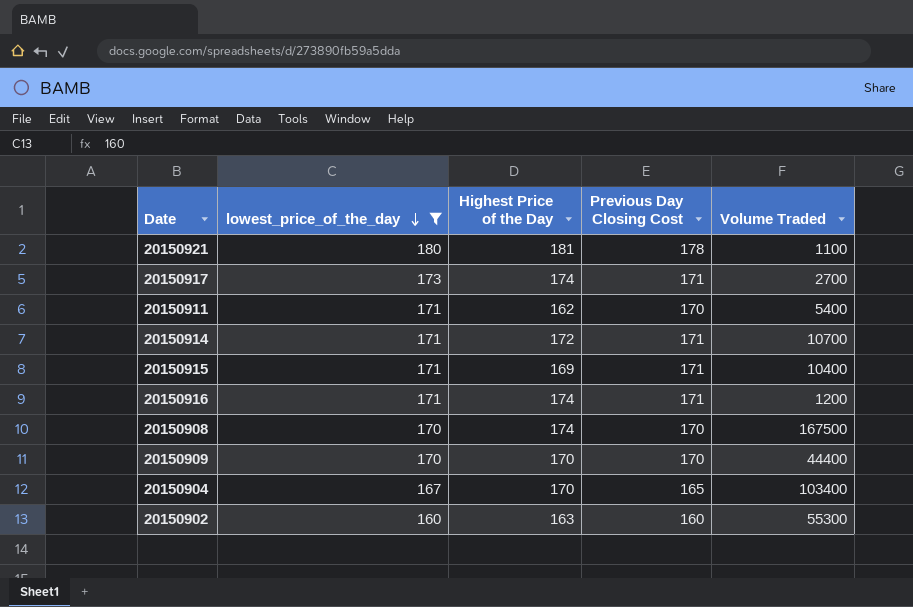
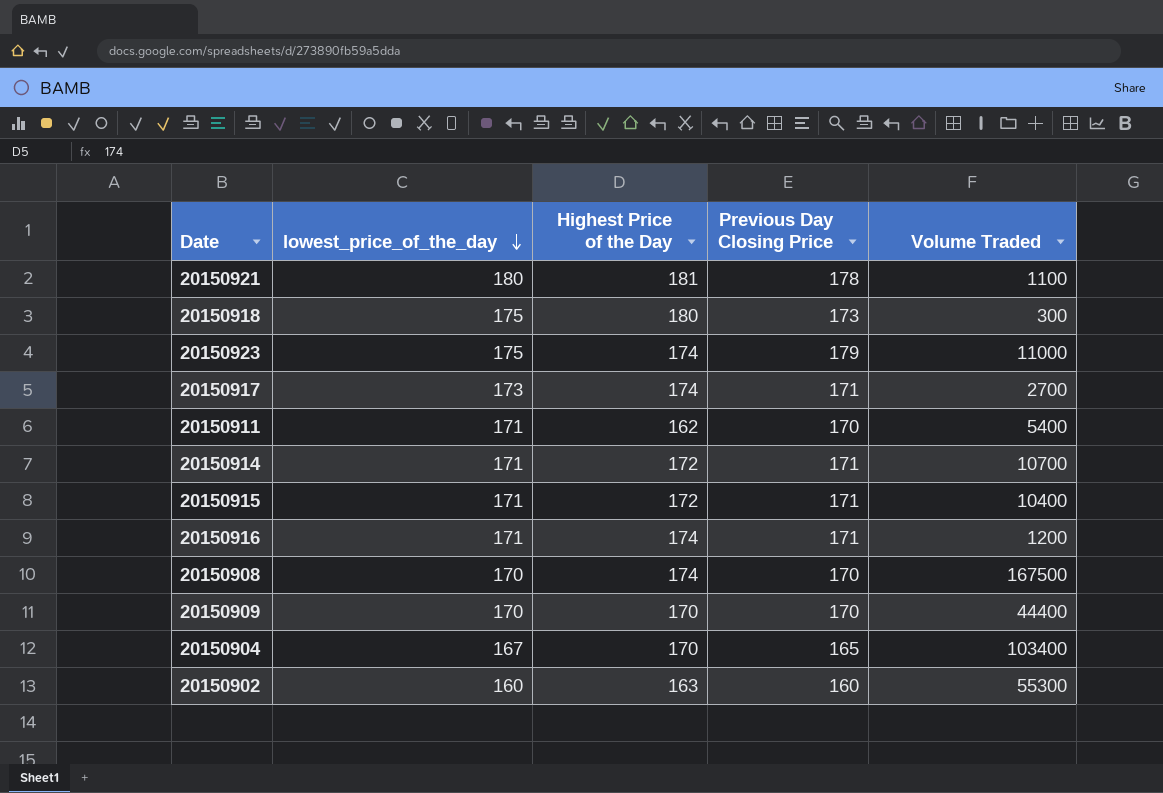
filter: lowest_price_of_the_day != 175 -> none
column name: Previous Day Closing Cost -> Previous Day Closing Price
20150915 | Highest Price of the Day: 169 -> 172

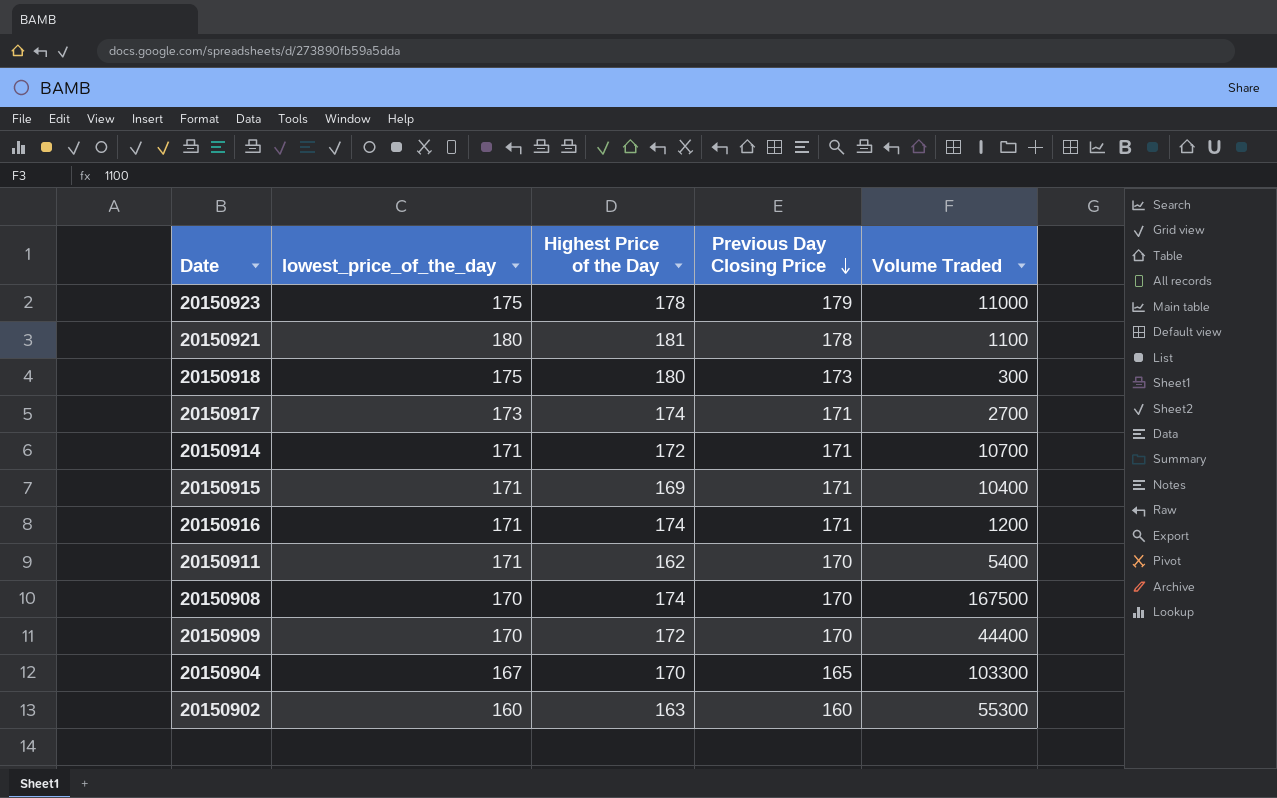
row order: lowest_price_of_the_day descending -> Previous Day Closing Price descending
20150923 | Highest Price of the Day: 174 -> 178
20150915 | Highest Price of the Day: 172 -> 169
20150909 | Highest Price of the Day: 170 -> 172
20150904 | Volume Traded: 103400 -> 103300

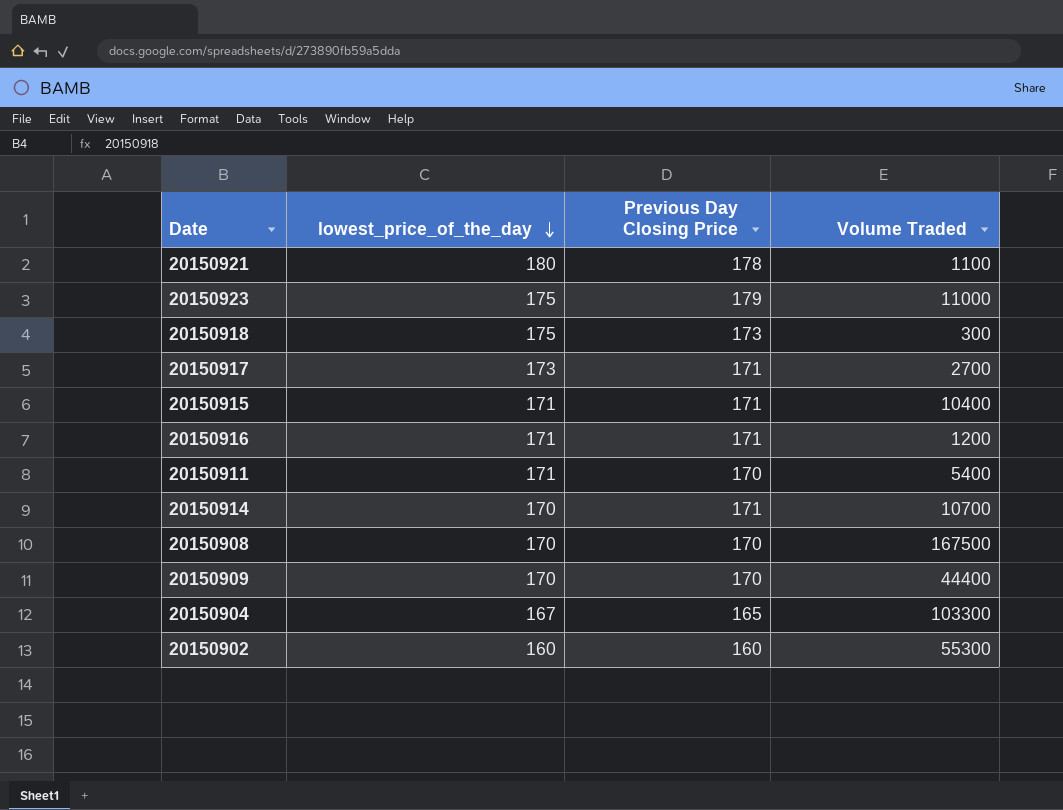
row order: Previous Day Closing Price descending -> lowest_price_of_the_day descending
column Highest Price of the Day | position: 3 -> none
20150914 | lowest_price_of_the_day: 171 -> 170

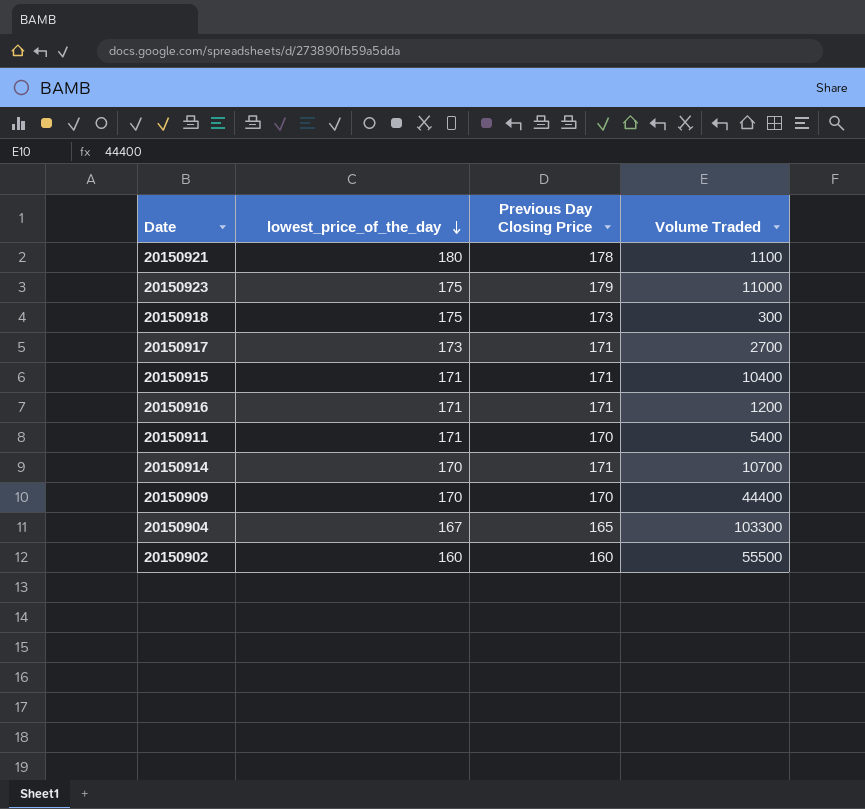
row 20150908: 170 | 170 | 167500 -> none
20150902 | Volume Traded: 55300 -> 55500

